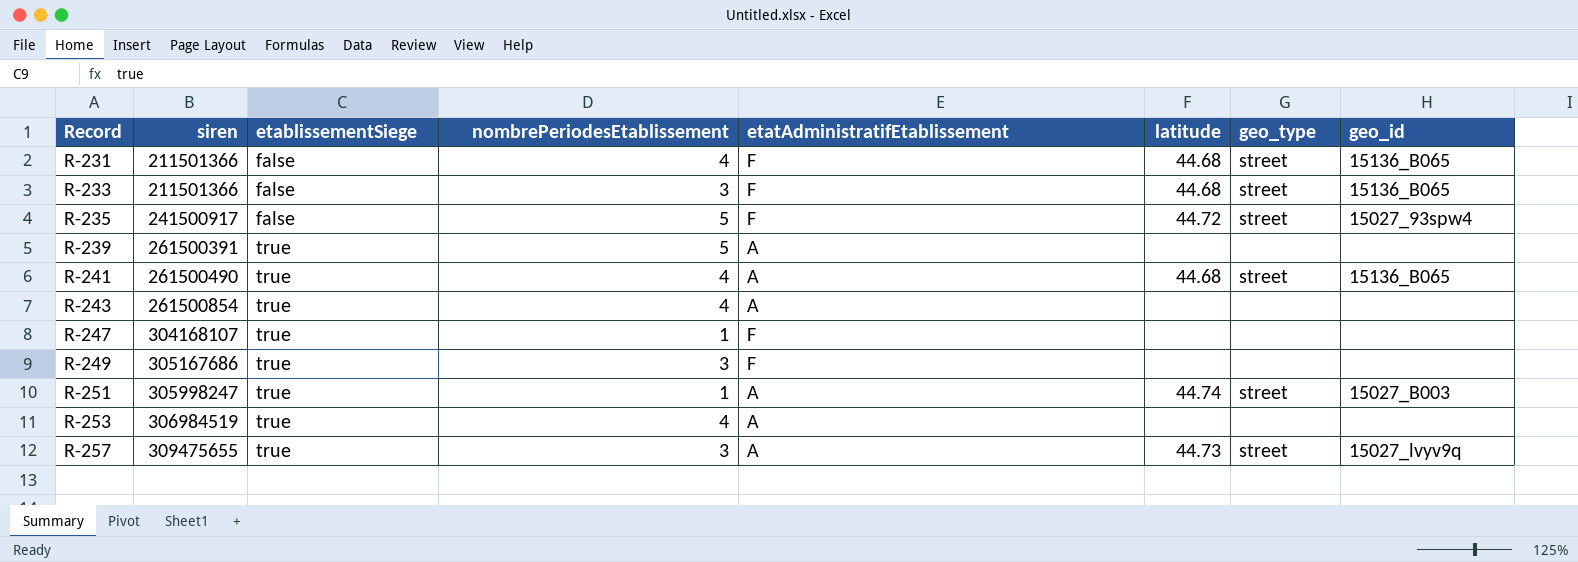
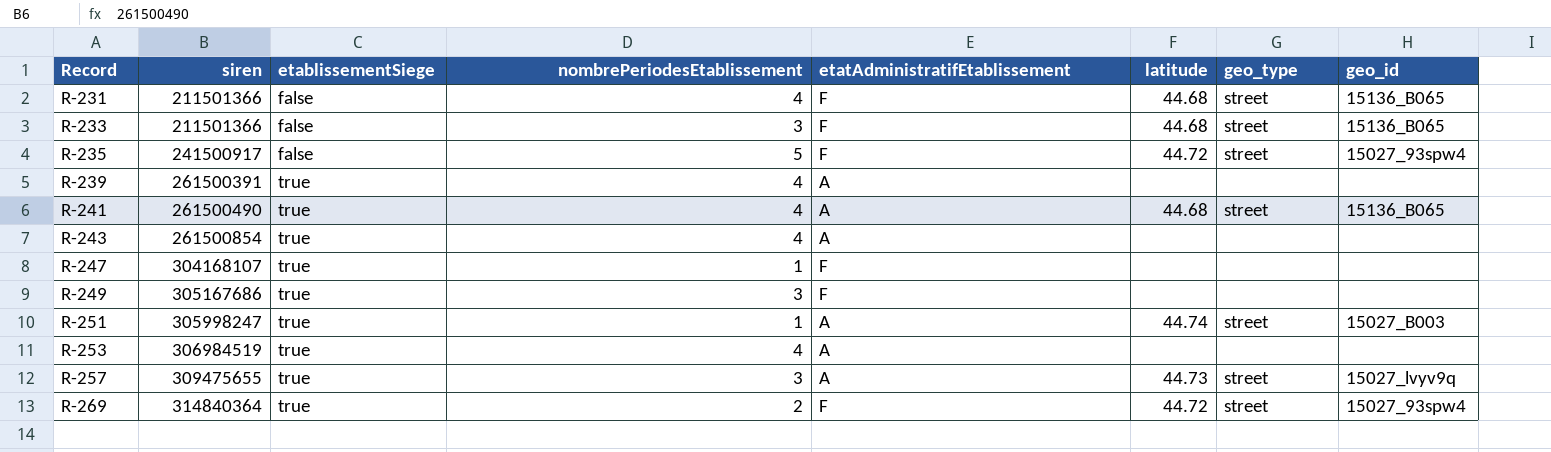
R-239 | nombrePeriodesEtablissement: 5 -> 4
row R-269: none -> 314840364 | true | 2 | F | 44.72 | street | 15027_93spw4

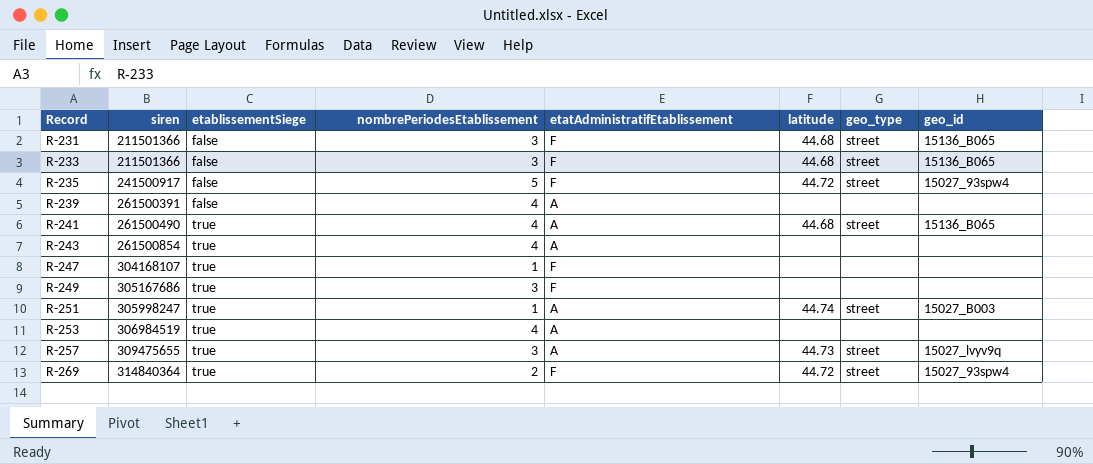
R-231 | nombrePeriodesEtablissement: 4 -> 3
R-239 | etablissementSiege: true -> false

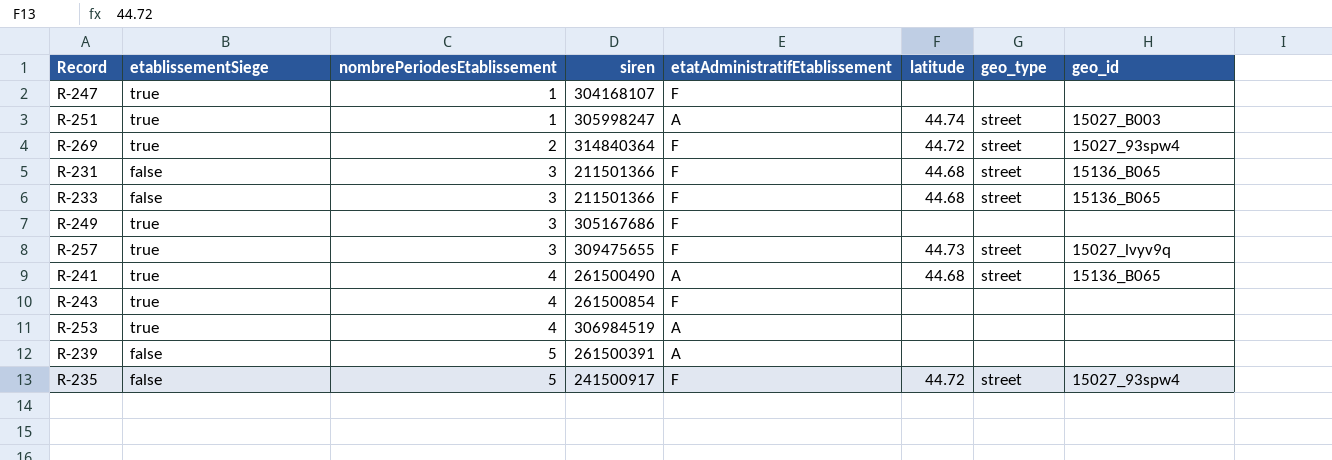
row order: Record ascending -> nombrePeriodesEtablissement ascending
column siren | position: 2 -> 4
R-257 | etatAdministratifEtablissement: A -> F
R-243 | etatAdministratifEtablissement: A -> F
R-239 | nombrePeriodesEtablissement: 4 -> 5

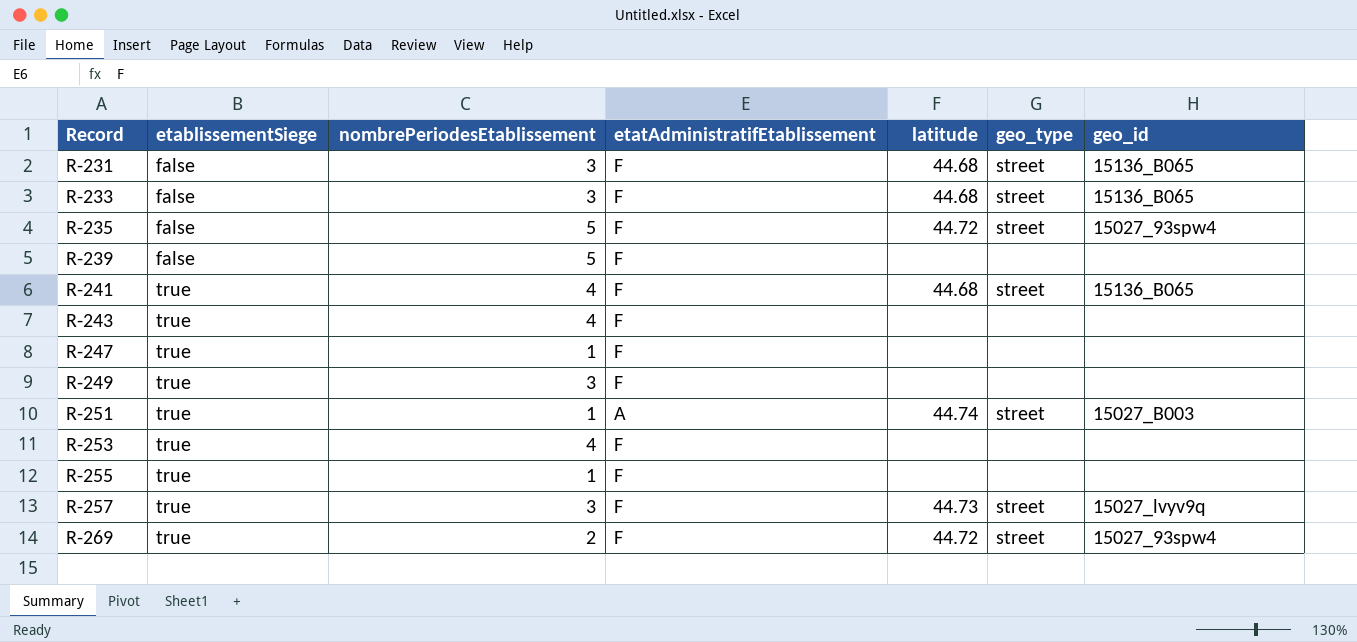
row order: nombrePeriodesEtablissement ascending -> Record ascending
column siren | position: 4 -> none
R-239 | etatAdministratifEtablissement: A -> F
R-241 | etatAdministratifEtablissement: A -> F
R-253 | etatAdministratifEtablissement: A -> F
row R-255: none -> true | 1 | F | none | none | none

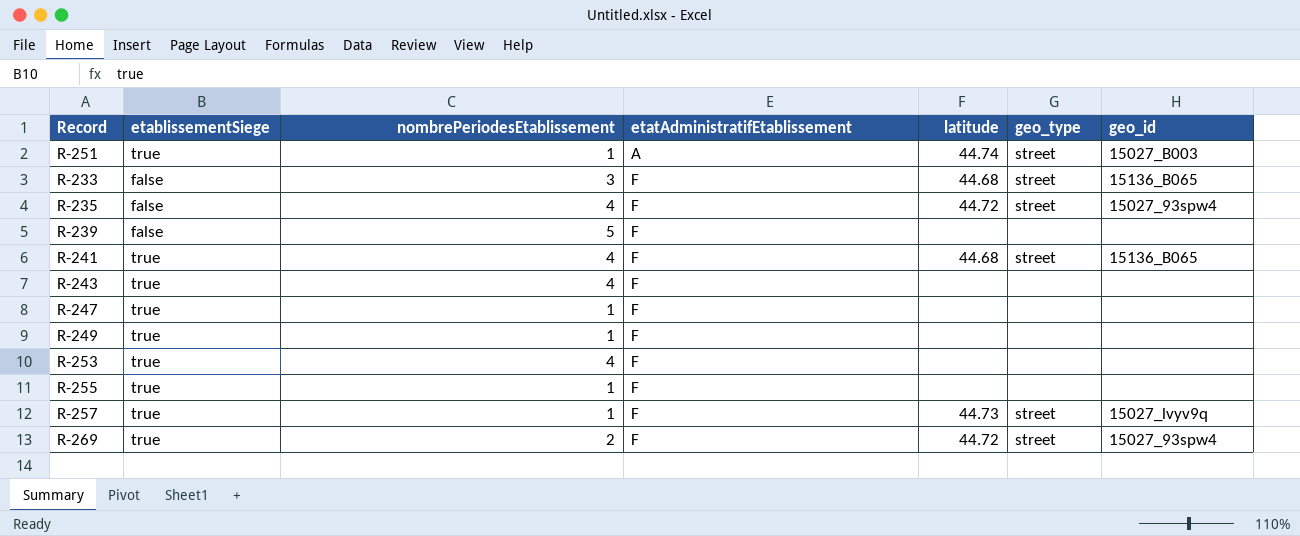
row order: Record ascending -> etatAdministratifEtablissement ascending
row R-231: false | 3 | F | 44.68 | street | 15136_B065 -> none
R-235 | nombrePeriodesEtablissement: 5 -> 4
R-249 | nombrePeriodesEtablissement: 3 -> 1
R-257 | nombrePeriodesEtablissement: 3 -> 1

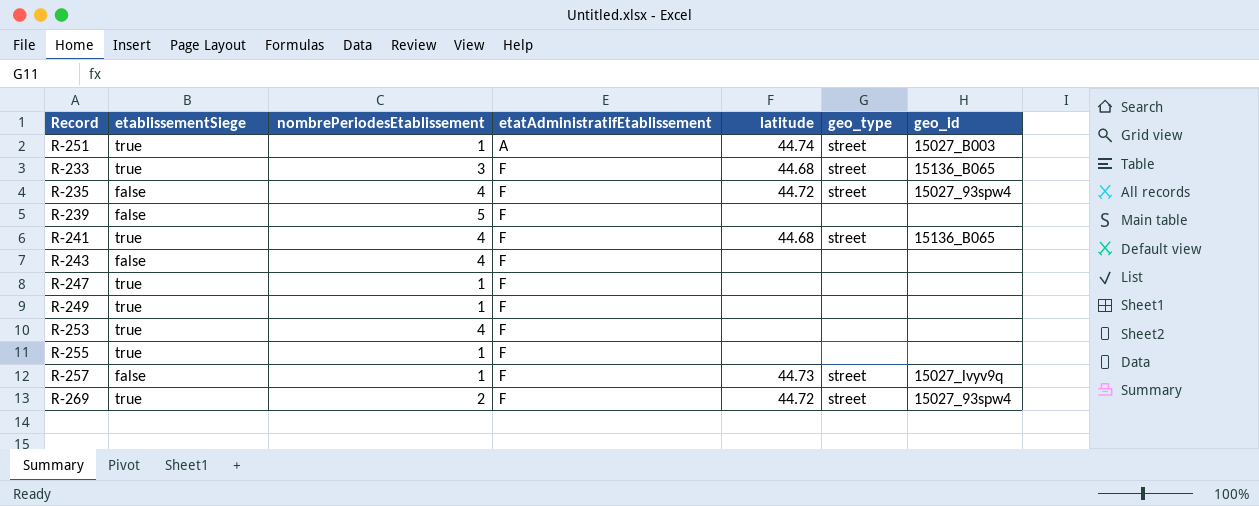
R-233 | etablissementSiege: false -> true
R-243 | etablissementSiege: true -> false
R-257 | etablissementSiege: true -> false

